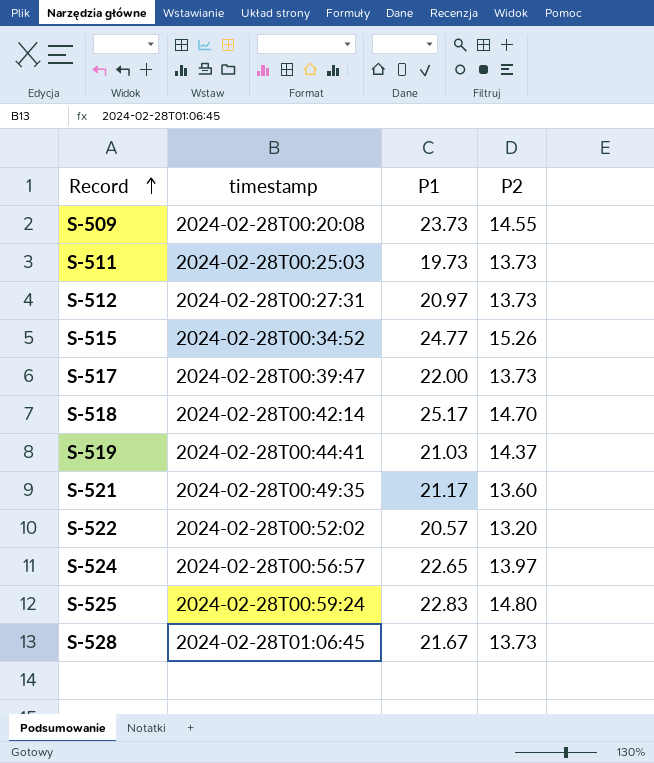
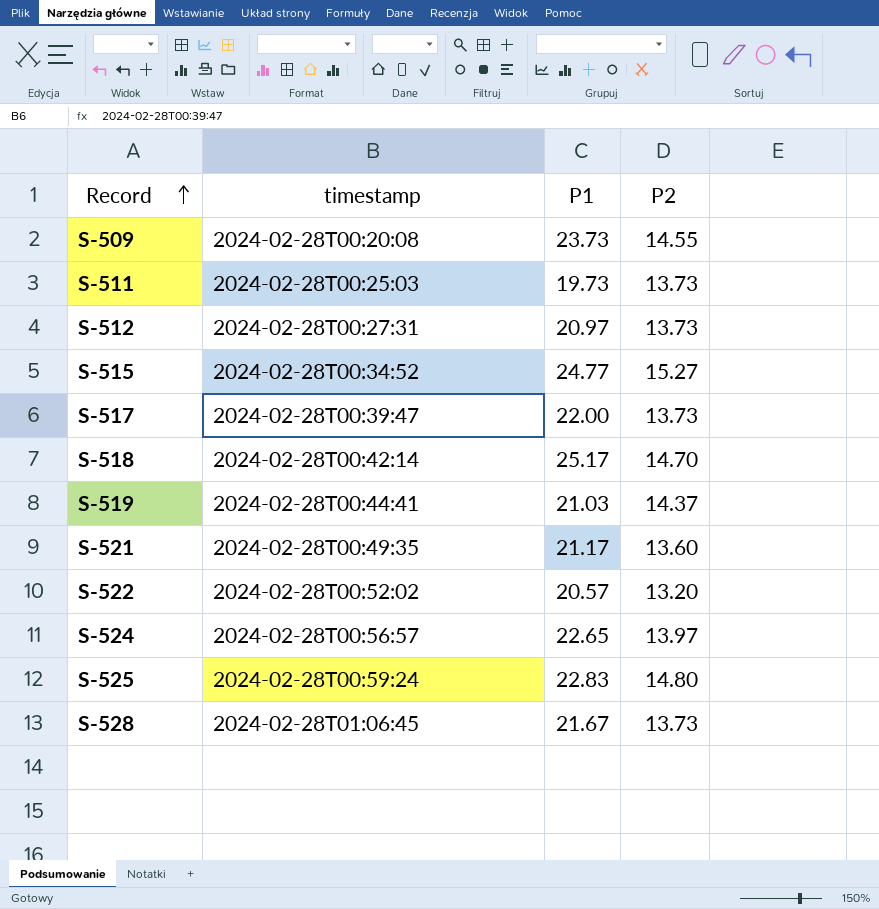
S-515 | P2: 15.26 -> 15.27

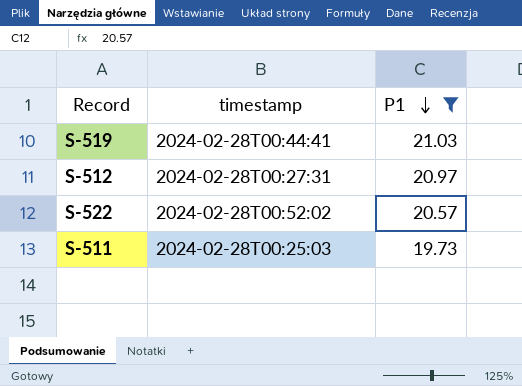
filter: none -> P1 <= 21.03
row order: Record ascending -> P1 descending
column P2 | position: 4 -> none

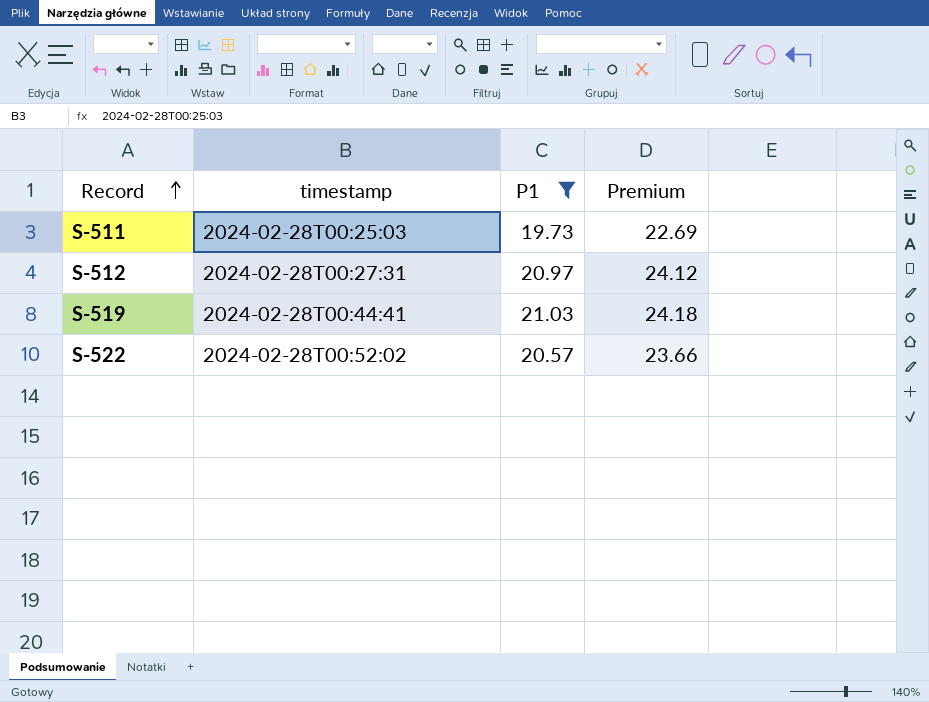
row order: P1 descending -> Record ascending
column Premium | formula: none -> [P1] * 1.15

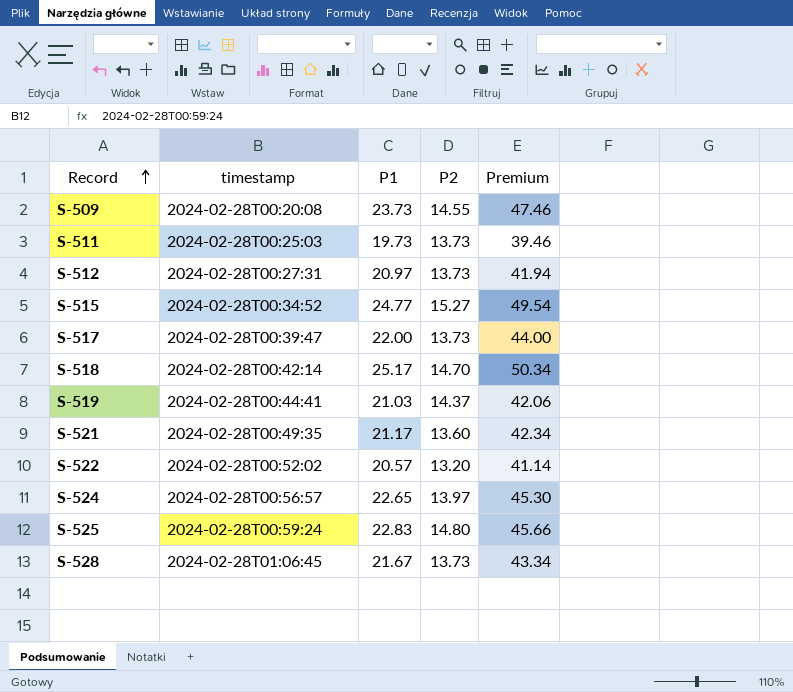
filter: P1 <= 21.03 -> none
column P2 | position: none -> 4
column Premium | formula: [P1] * 1.15 -> [P1] * 2

